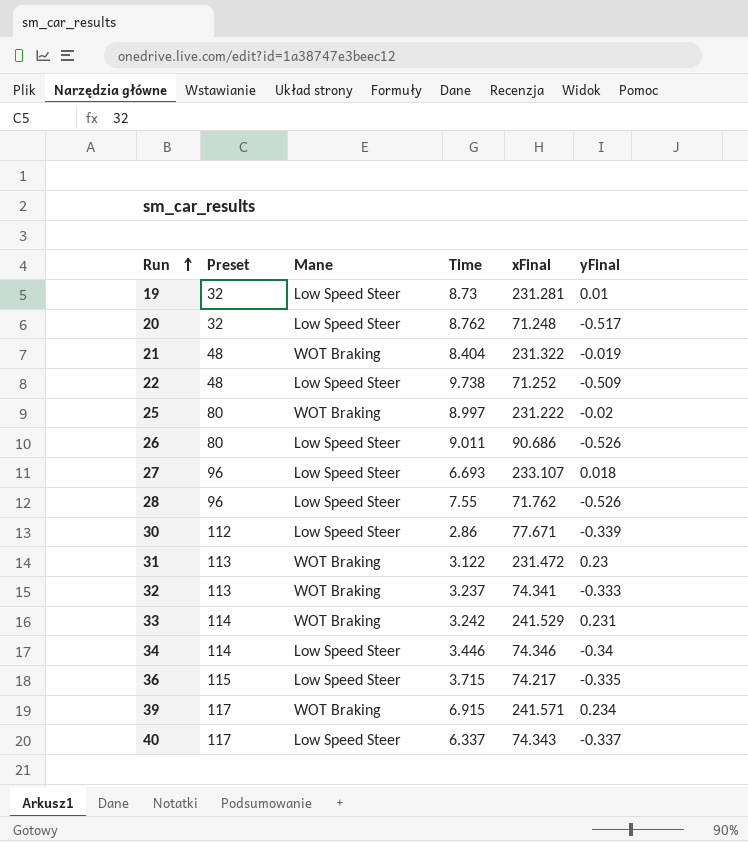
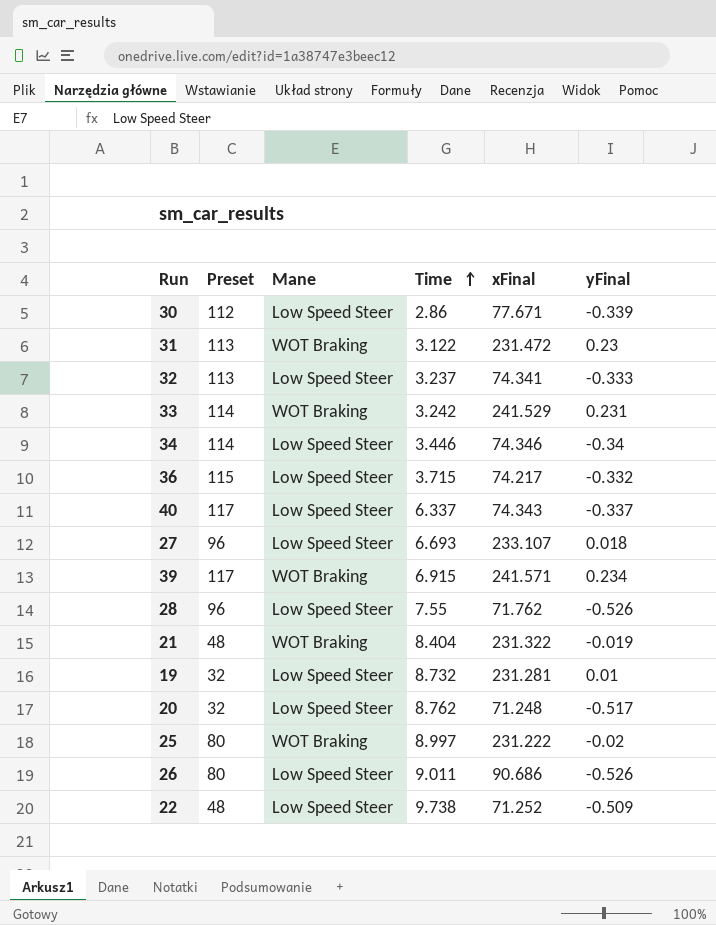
row order: Run ascending -> Time ascending
32 | Mane: WOT Braking -> Low Speed Steer
36 | yFinal: -0.335 -> -0.332
19 | Time: 8.73 -> 8.732

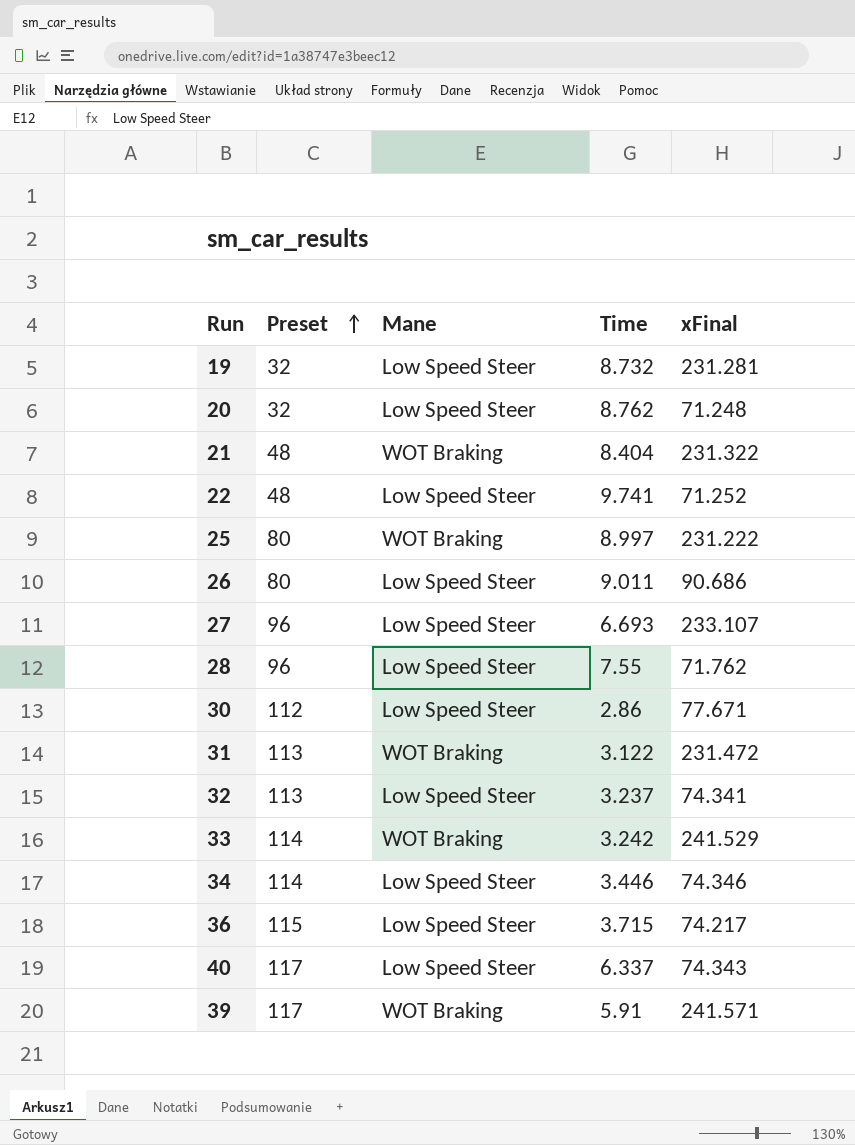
row order: Time ascending -> Preset ascending
column yFinal | position: 6 -> none
22 | Time: 9.738 -> 9.741
39 | Time: 6.915 -> 5.91

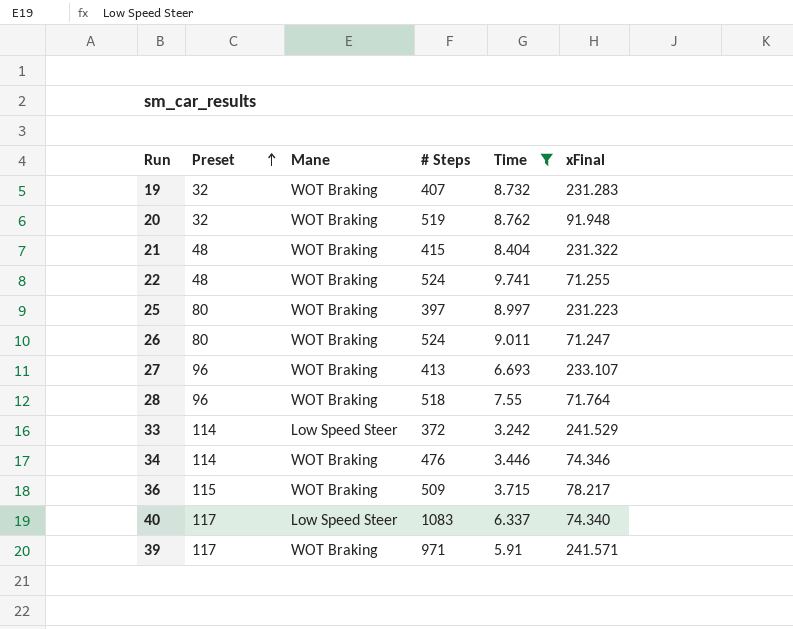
filter: none -> Time >= 3.242
column # Steps | position: none -> 4
19 | Mane: Low Speed Steer -> WOT Braking
19 | xFinal: 231.281 -> 231.283
20 | Mane: Low Speed Steer -> WOT Braking
20 | xFinal: 71.248 -> 91.948
22 | Mane: Low Speed Steer -> WOT Braking
22 | xFinal: 71.252 -> 71.255
25 | xFinal: 231.222 -> 231.223
26 | Mane: Low Speed Steer -> WOT Braking
26 | xFinal: 90.686 -> 71.247
27 | Mane: Low Speed Steer -> WOT Braking
28 | Mane: Low Speed Steer -> WOT Braking
28 | xFinal: 71.762 -> 71.764
33 | Mane: WOT Braking -> Low Speed Steer
34 | Mane: Low Speed Steer -> WOT Braking
36 | Mane: Low Speed Steer -> WOT Braking
36 | xFinal: 74.217 -> 78.217
40 | xFinal: 74.343 -> 74.340

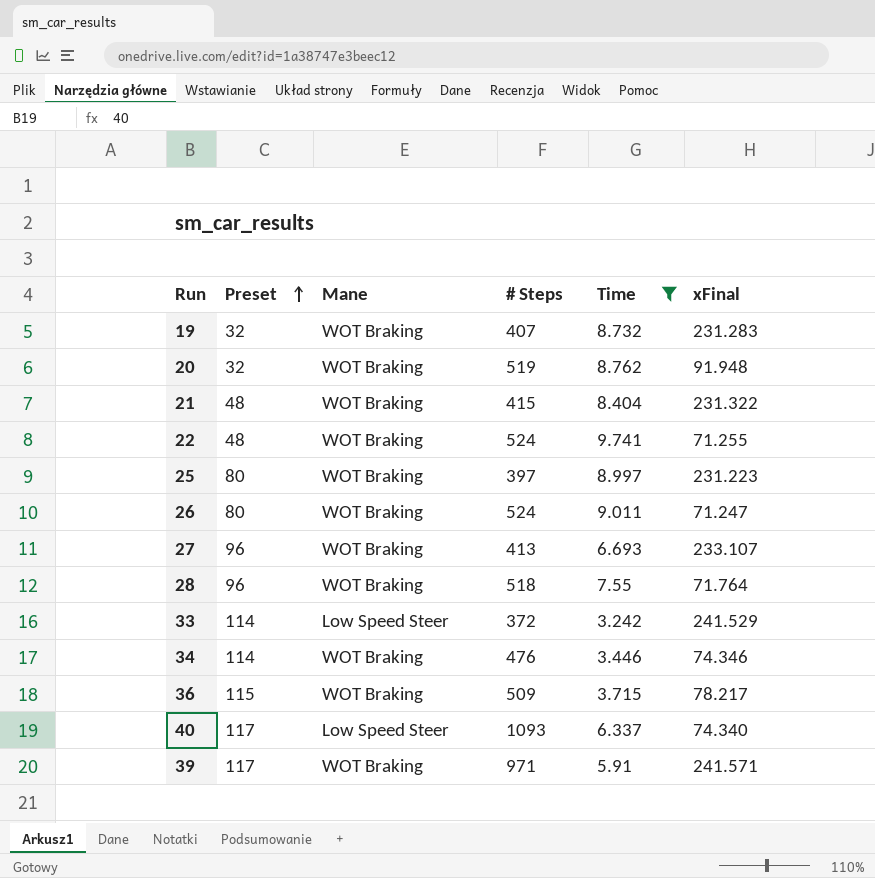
40 | # Steps: 1083 -> 1093

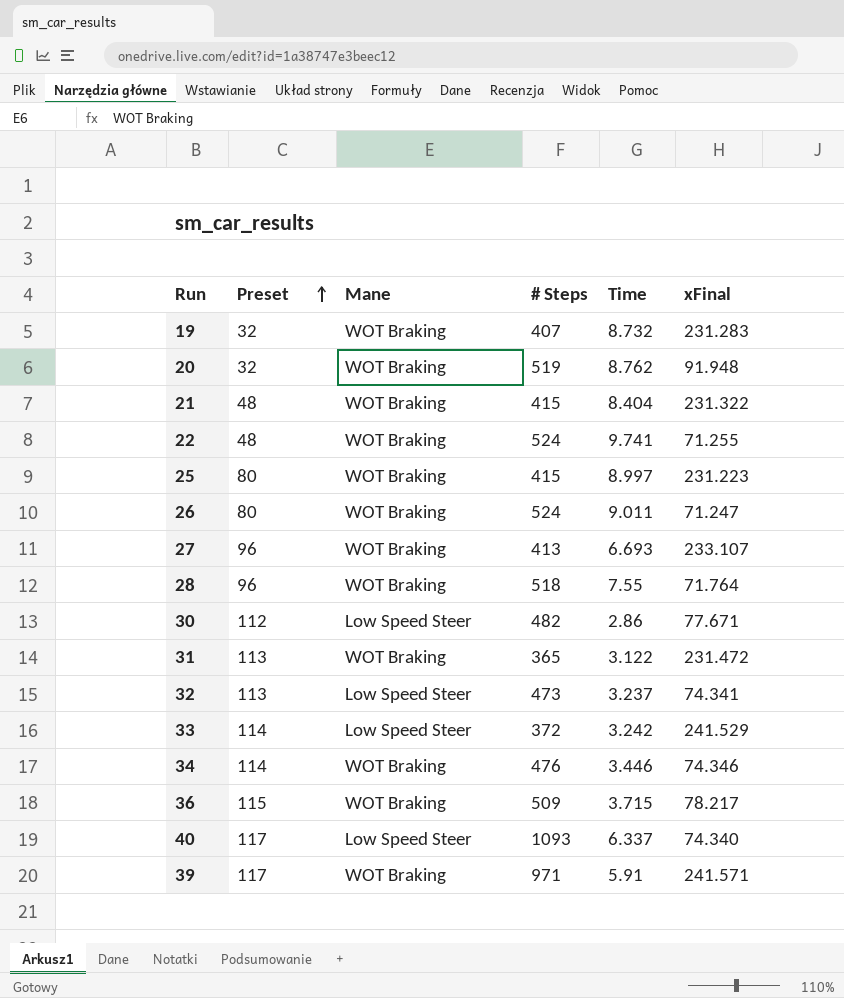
filter: Time >= 3.242 -> none
25 | # Steps: 397 -> 415

